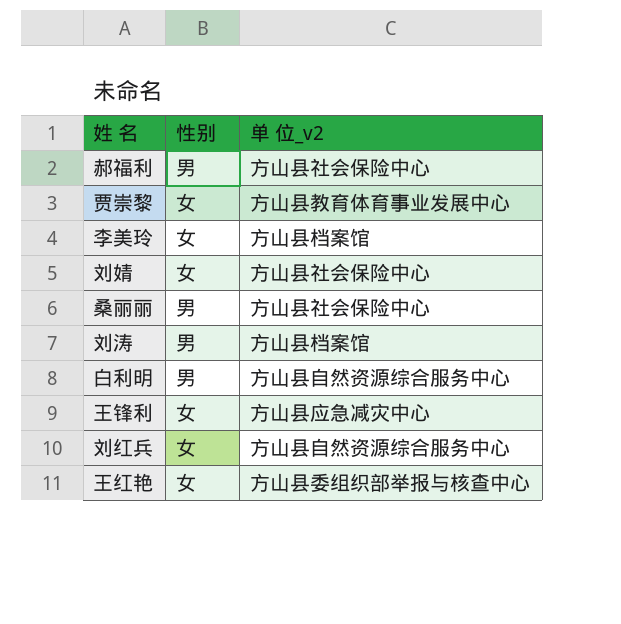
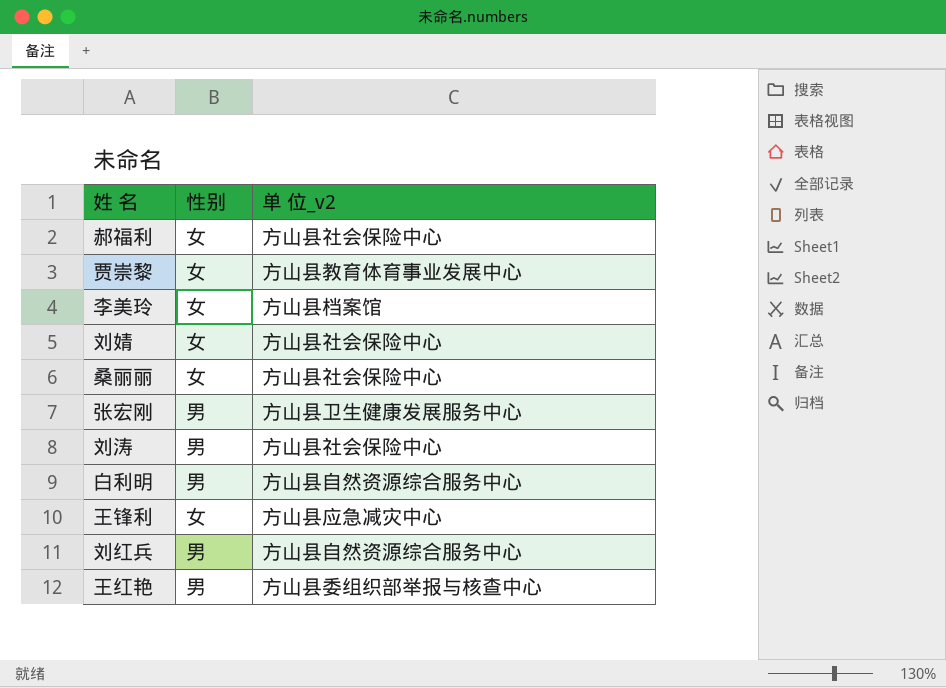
郝福利 | 性别: 男 -> 女
桑丽丽 | 性别: 男 -> 女
row 张宏刚: none -> 男 | 方山县卫生健康发展服务中心
刘涛 | 单 位_v2: 方山县档案馆 -> 方山县社会保险中心
刘红兵 | 性别: 女 -> 男
王红艳 | 性别: 女 -> 男

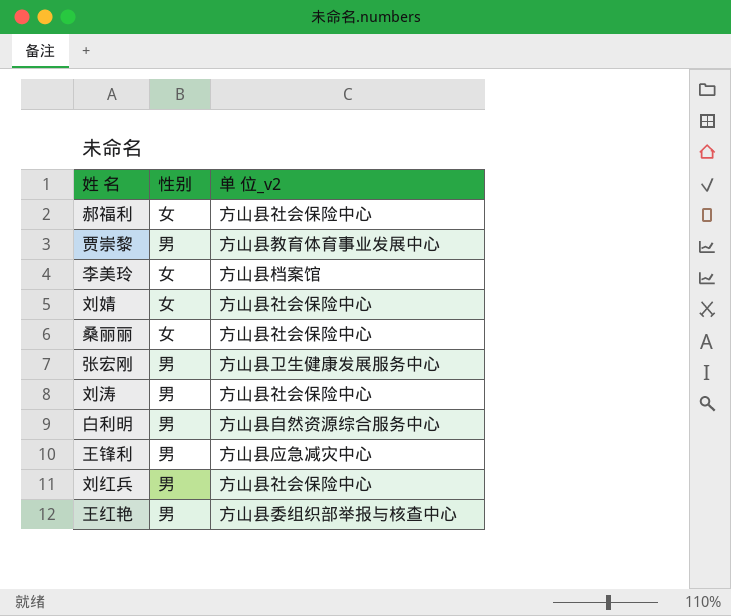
贾崇黎 | 性别: 女 -> 男
王锋利 | 性别: 女 -> 男
刘红兵 | 单 位_v2: 方山县自然资源综合服务中心 -> 方山县社会保险中心

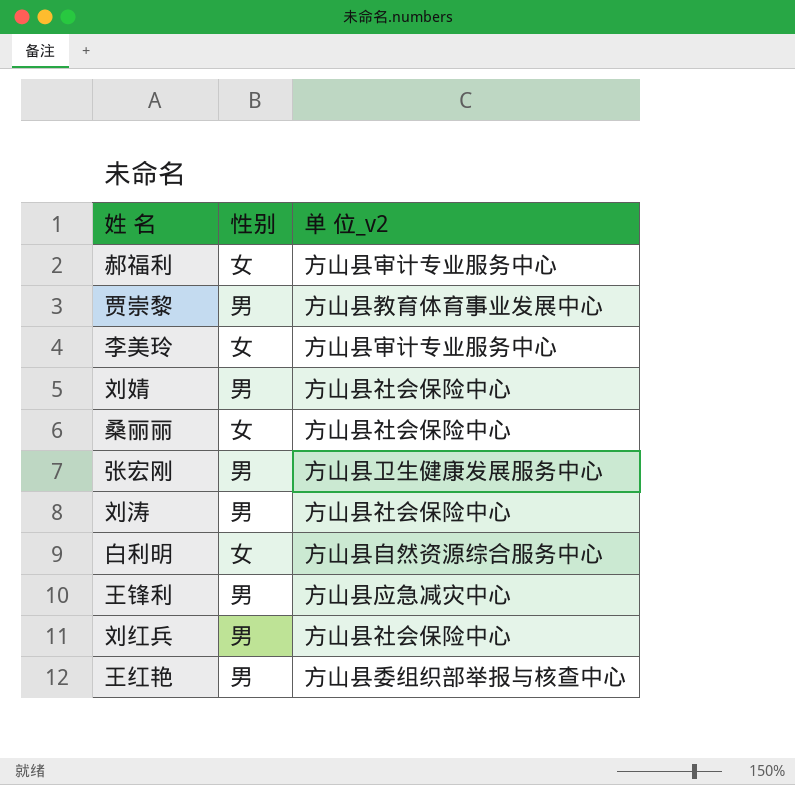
郝福利 | 单 位_v2: 方山县社会保险中心 -> 方山县审计专业服务中心
李美玲 | 单 位_v2: 方山县档案馆 -> 方山县审计专业服务中心
刘婧 | 性别: 女 -> 男
白利明 | 性别: 男 -> 女

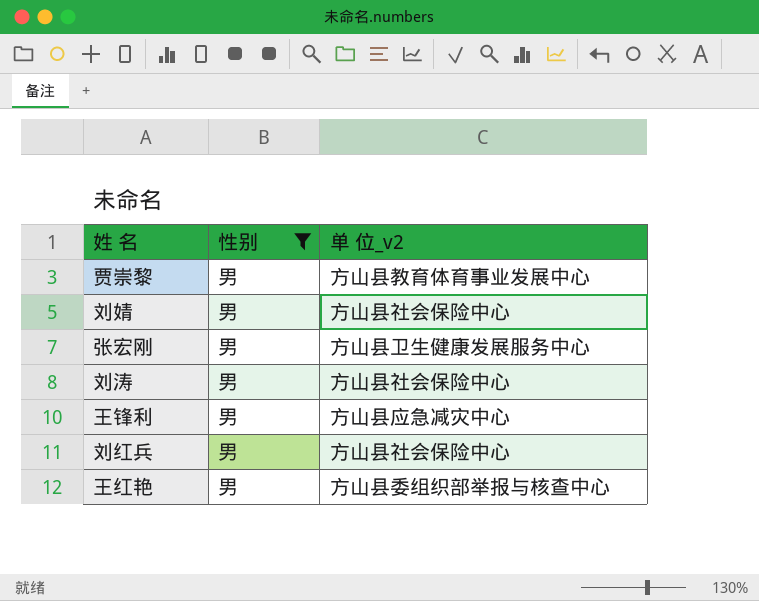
filter: none -> 性别 = 男

